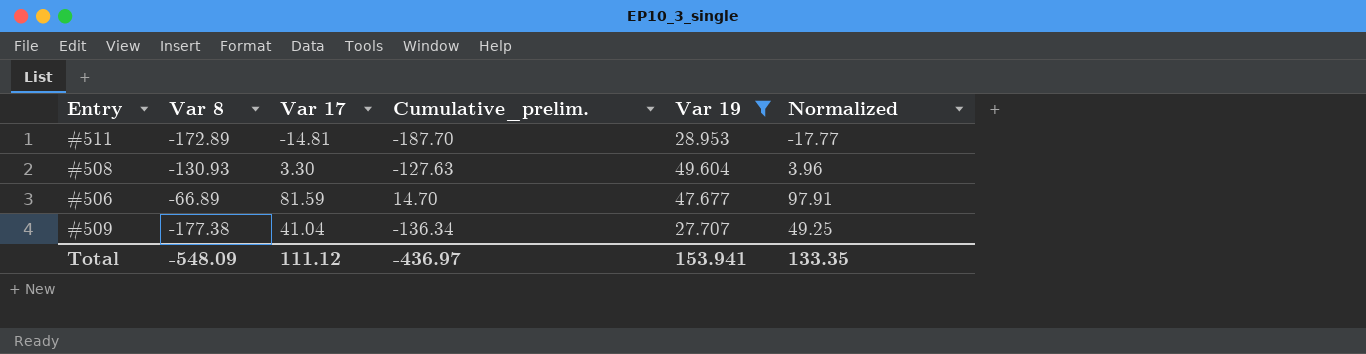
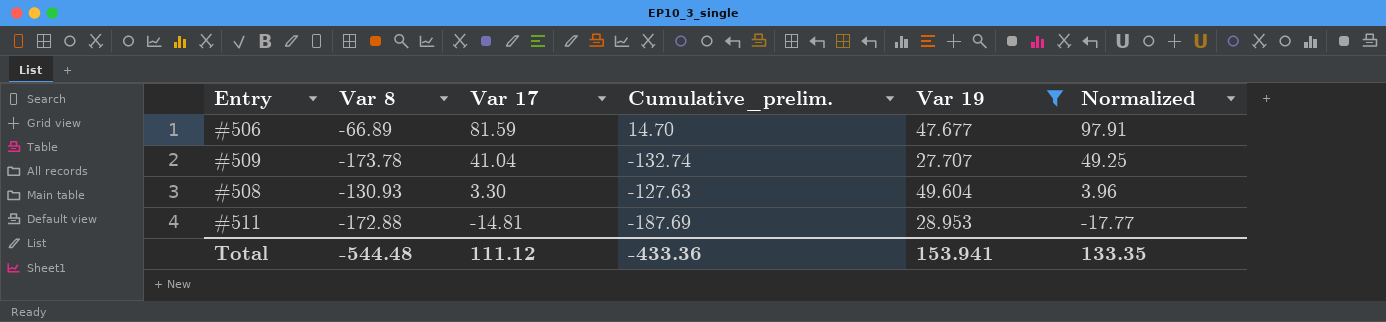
row order: none -> Var 17 descending
#509 | Var 8: -177.38 -> -173.78
#509 | Cumulative_prelim.: -136.34 -> -132.74
#511 | Var 8: -172.89 -> -172.88
#511 | Cumulative_prelim.: -187.70 -> -187.69
Total | Var 8: -548.09 -> -544.48
Total | Cumulative_prelim.: -436.97 -> -433.36

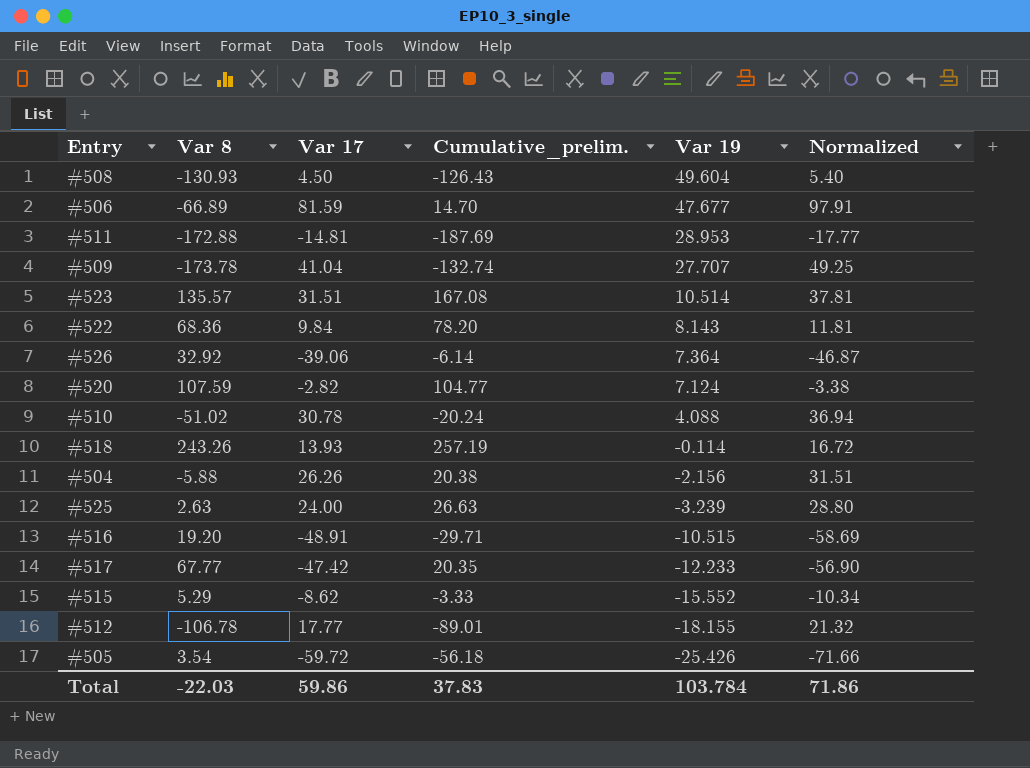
filter: Var 19 >= 27.707 -> none
row order: Var 17 descending -> Var 19 descending
#508 | Var 17: 3.30 -> 4.50
#508 | Cumulative_prelim.: -127.63 -> -126.43
#508 | Normalized: 3.96 -> 5.40
Total | Var 8: -544.48 -> -22.03
Total | Var 17: 111.12 -> 59.86
Total | Cumulative_prelim.: -433.36 -> 37.83
Total | Var 19: 153.941 -> 103.784
Total | Normalized: 133.35 -> 71.86

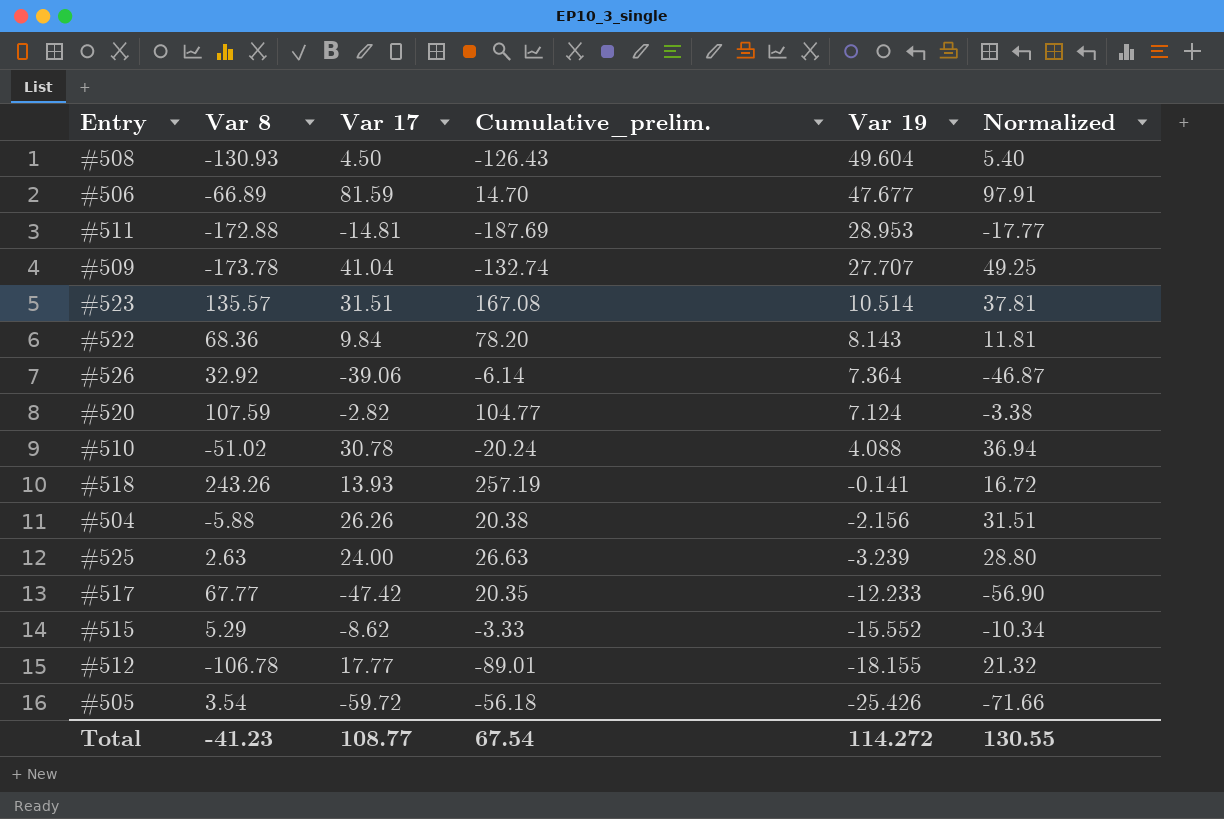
row #516: 19.20 | -48.91 | -29.71 | -10.515 | -58.69 -> none
#518 | Var 19: -0.114 -> -0.141
Total | Var 8: -22.03 -> -41.23
Total | Var 17: 59.86 -> 108.77
Total | Cumulative_prelim.: 37.83 -> 67.54
Total | Var 19: 103.784 -> 114.272
Total | Normalized: 71.86 -> 130.55

